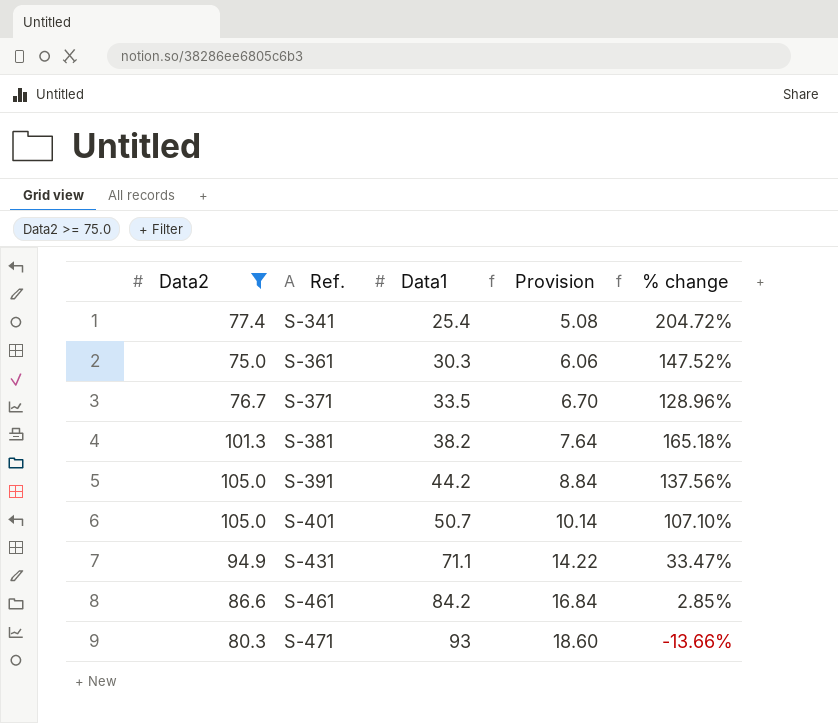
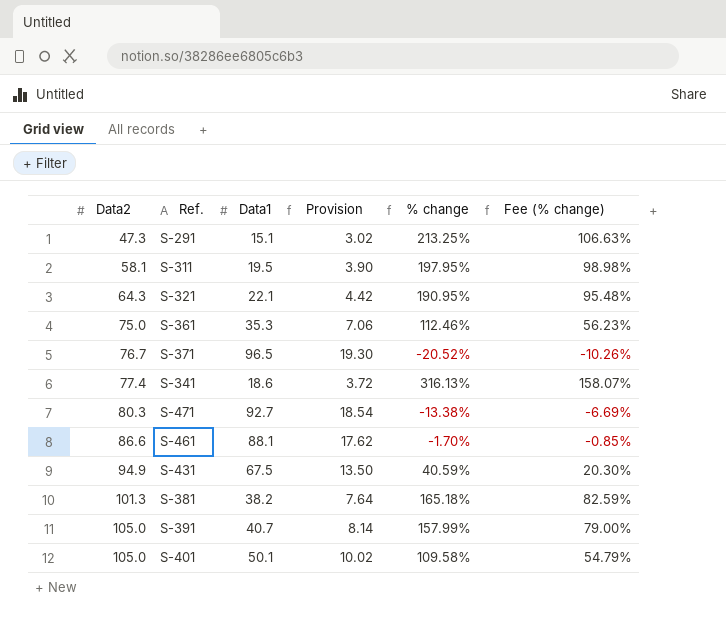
filter: Data2 >= 75.0 -> none
row order: Ref. ascending -> Data2 ascending
column Fee (% change) | formula: none -> [% change] * 0.5
S-361 | Data1: 30.3 -> 35.3
S-361 | Provision: 6.06 -> 7.06
S-361 | % change: 147.52% -> 112.46%
S-371 | Data1: 33.5 -> 96.5
S-371 | Provision: 6.70 -> 19.30
S-371 | % change: 128.96% -> -20.52%
S-341 | Data1: 25.4 -> 18.6
S-341 | Provision: 5.08 -> 3.72
S-341 | % change: 204.72% -> 316.13%
S-471 | Data1: 93 -> 92.7
S-471 | Provision: 18.60 -> 18.54
S-471 | % change: -13.66% -> -13.38%
S-461 | Data1: 84.2 -> 88.1
S-461 | Provision: 16.84 -> 17.62
S-461 | % change: 2.85% -> -1.70%
S-431 | Data1: 71.1 -> 67.5
S-431 | Provision: 14.22 -> 13.50
S-431 | % change: 33.47% -> 40.59%
S-391 | Data1: 44.2 -> 40.7
S-391 | Provision: 8.84 -> 8.14
S-391 | % change: 137.56% -> 157.99%
S-401 | Data1: 50.7 -> 50.1
S-401 | Provision: 10.14 -> 10.02
S-401 | % change: 107.10% -> 109.58%

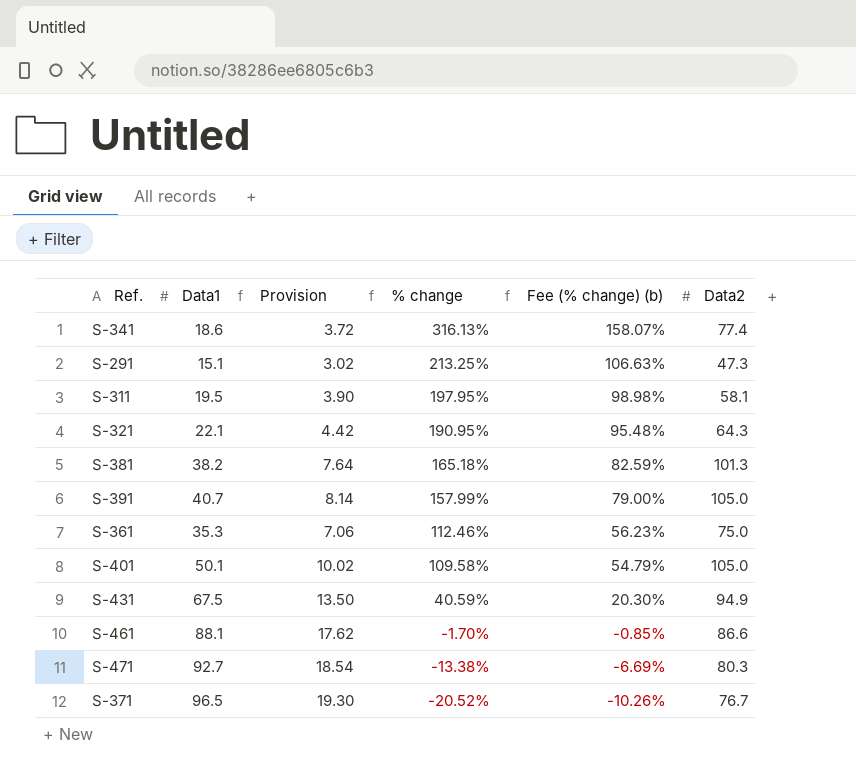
row order: Data2 ascending -> % change descending
column name: Fee (% change) -> Fee (% change) (b)
column Data2 | position: 1 -> 6

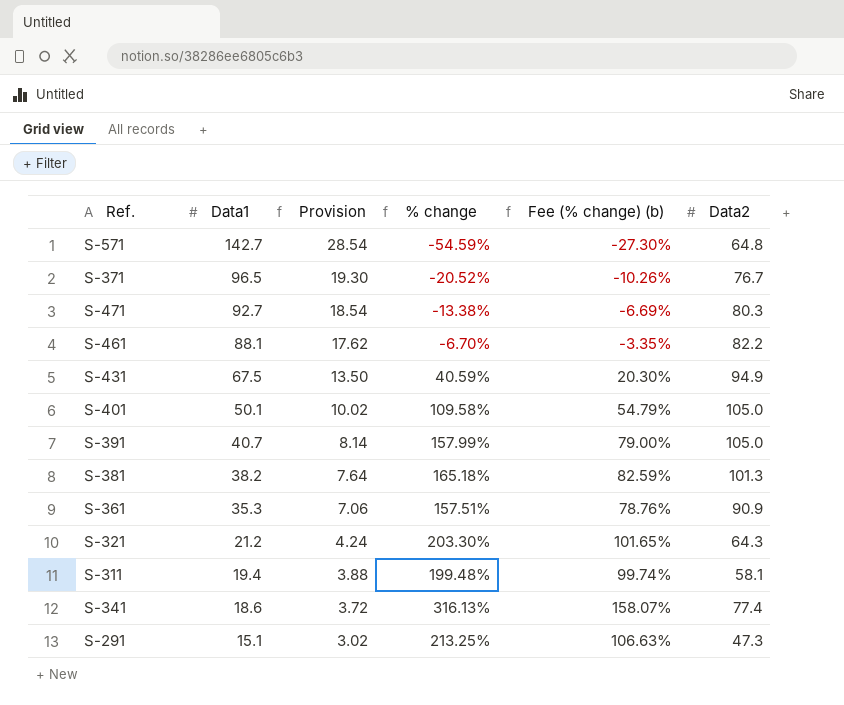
row order: % change descending -> Data1 descending
row S-571: none -> 142.7 | 28.54 | -54.59% | -27.30% | 64.8
S-461 | % change: -1.70% -> -6.70%
S-461 | Fee (% change) (b): -0.85% -> -3.35%
S-461 | Data2: 86.6 -> 82.2
S-361 | % change: 112.46% -> 157.51%
S-361 | Fee (% change) (b): 56.23% -> 78.76%
S-361 | Data2: 75.0 -> 90.9
S-321 | Data1: 22.1 -> 21.2
S-321 | Provision: 4.42 -> 4.24
S-321 | % change: 190.95% -> 203.30%
S-321 | Fee (% change) (b): 95.48% -> 101.65%
S-311 | Data1: 19.5 -> 19.4
S-311 | Provision: 3.90 -> 3.88
S-311 | % change: 197.95% -> 199.48%
S-311 | Fee (% change) (b): 98.98% -> 99.74%

